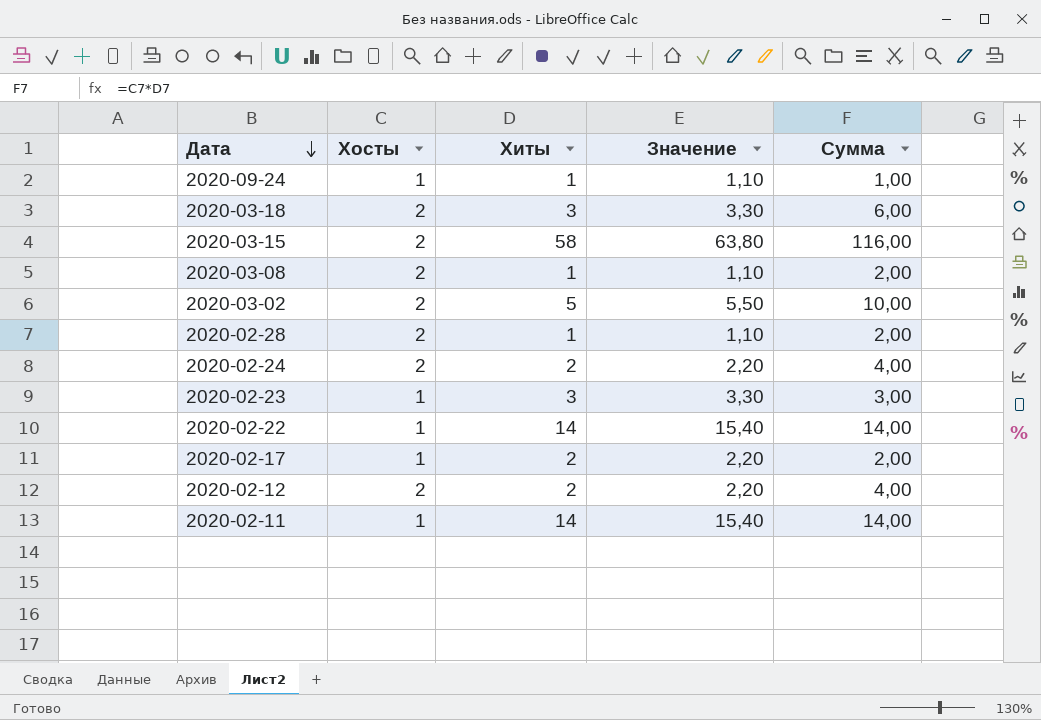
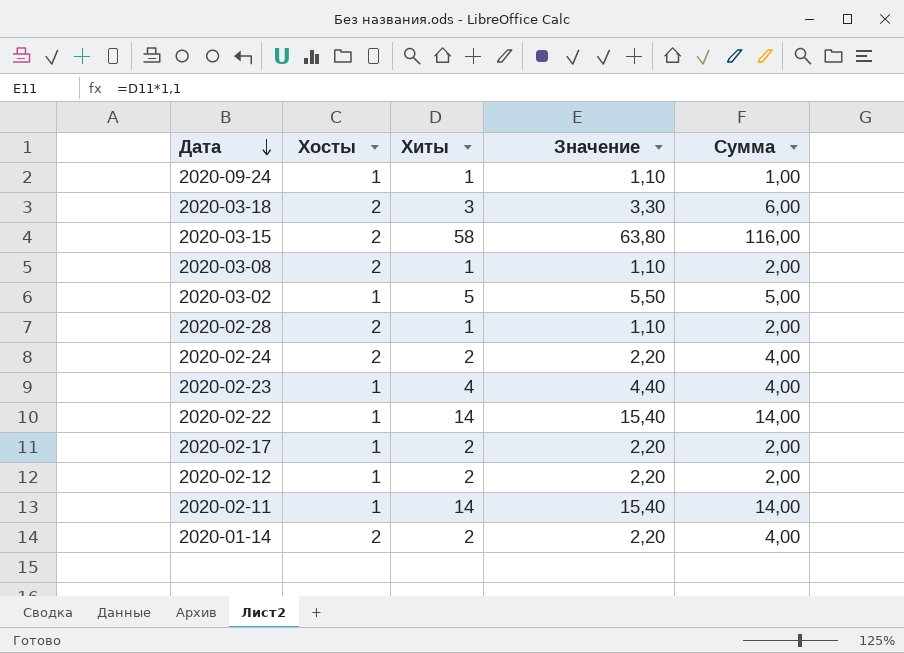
2020-03-02 | Хосты: 2 -> 1
2020-03-02 | Сумма: 10,00 -> 5,00
2020-02-23 | Хиты: 3 -> 4
2020-02-23 | Значение: 3,30 -> 4,40
2020-02-23 | Сумма: 3,00 -> 4,00
2020-02-12 | Хосты: 2 -> 1
2020-02-12 | Сумма: 4,00 -> 2,00
row 2020-01-14: none -> 2 | 2 | 2,20 | 4,00

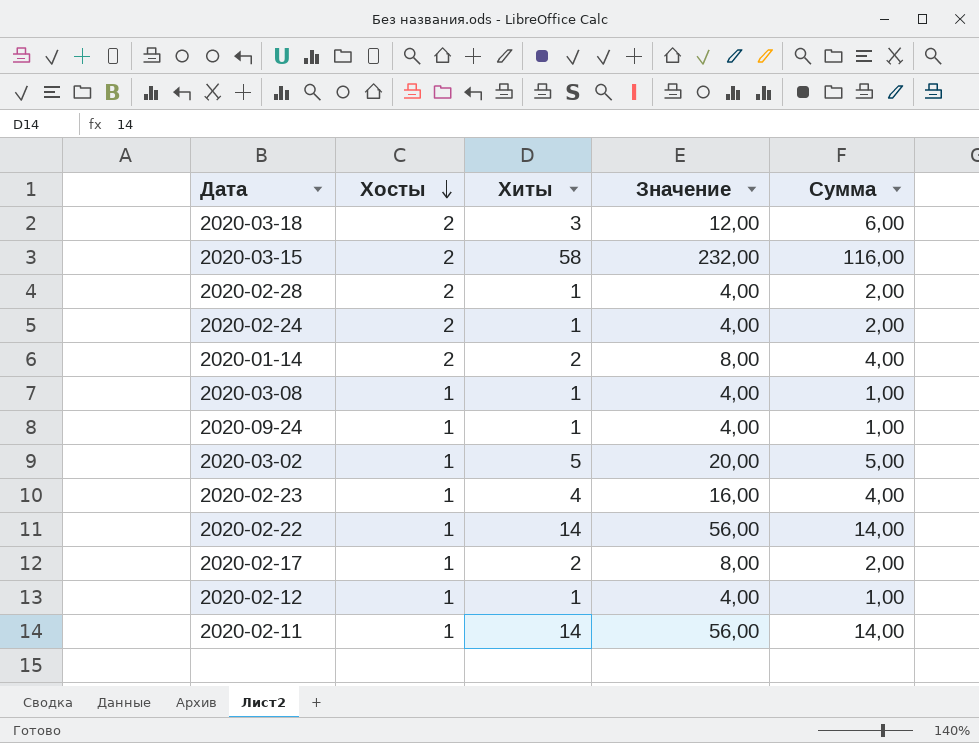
row order: Дата descending -> Хосты descending
column Значение | formula: [Хиты] * 1,1 -> [Хиты] * 4
2020-02-24 | Хиты: 2 -> 1
2020-02-24 | Сумма: 4,00 -> 2,00
2020-03-08 | Хосты: 2 -> 1
2020-03-08 | Сумма: 2,00 -> 1,00
2020-02-12 | Хиты: 2 -> 1
2020-02-12 | Сумма: 2,00 -> 1,00

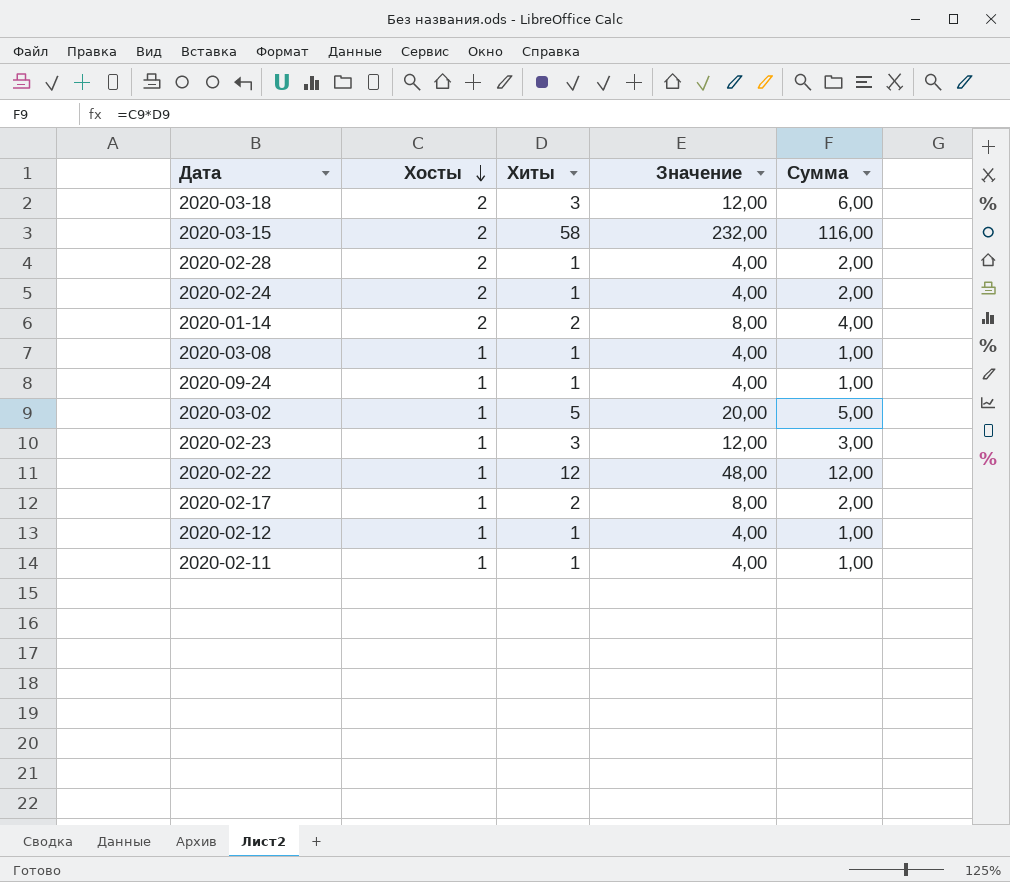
2020-02-23 | Хиты: 4 -> 3
2020-02-23 | Значение: 16,00 -> 12,00
2020-02-23 | Сумма: 4,00 -> 3,00
2020-02-22 | Хиты: 14 -> 12
2020-02-22 | Значение: 56,00 -> 48,00
2020-02-22 | Сумма: 14,00 -> 12,00
2020-02-11 | Хиты: 14 -> 1
2020-02-11 | Значение: 56,00 -> 4,00
2020-02-11 | Сумма: 14,00 -> 1,00

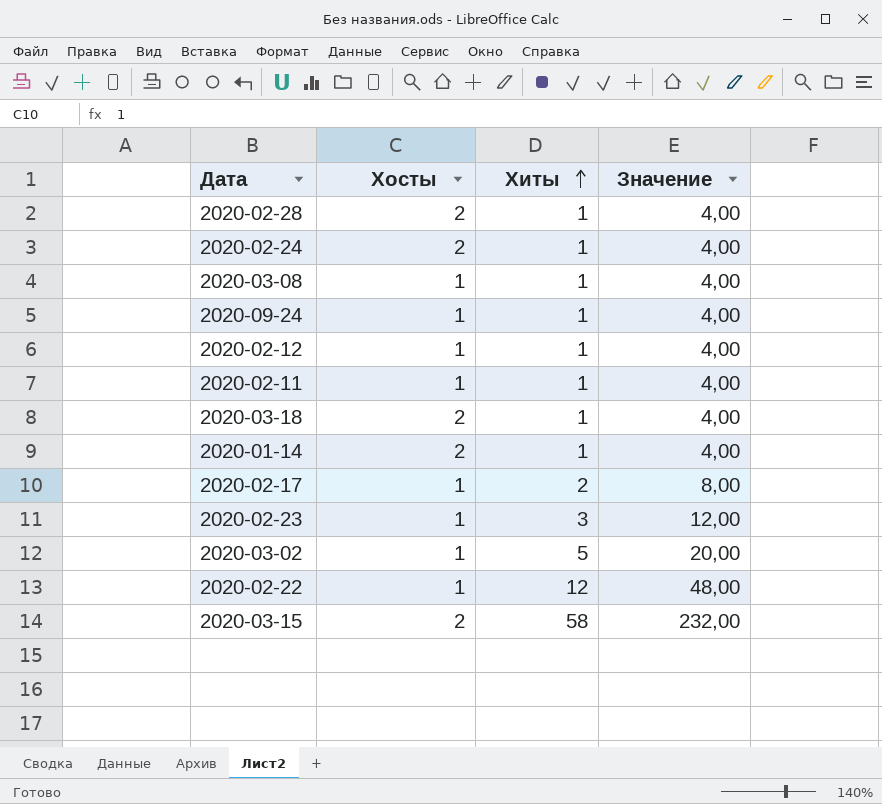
row order: Хосты descending -> Хиты ascending
column Сумма | formula: [Хосты] * [Хиты] -> none
2020-03-18 | Хиты: 3 -> 1
2020-03-18 | Значение: 12,00 -> 4,00
2020-01-14 | Хиты: 2 -> 1
2020-01-14 | Значение: 8,00 -> 4,00

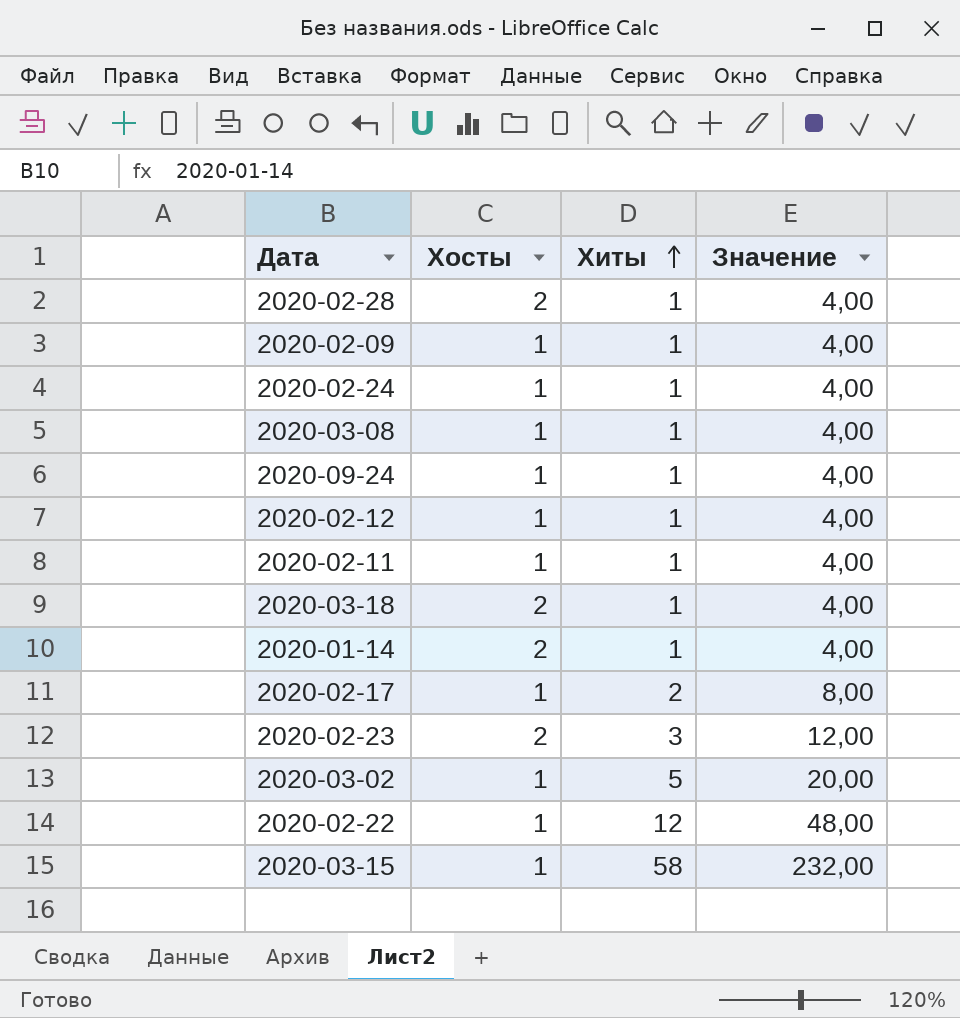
row 2020-02-09: none -> 1 | 1 | 4,00
2020-02-24 | Хосты: 2 -> 1
2020-02-23 | Хосты: 1 -> 2
2020-03-15 | Хосты: 2 -> 1

